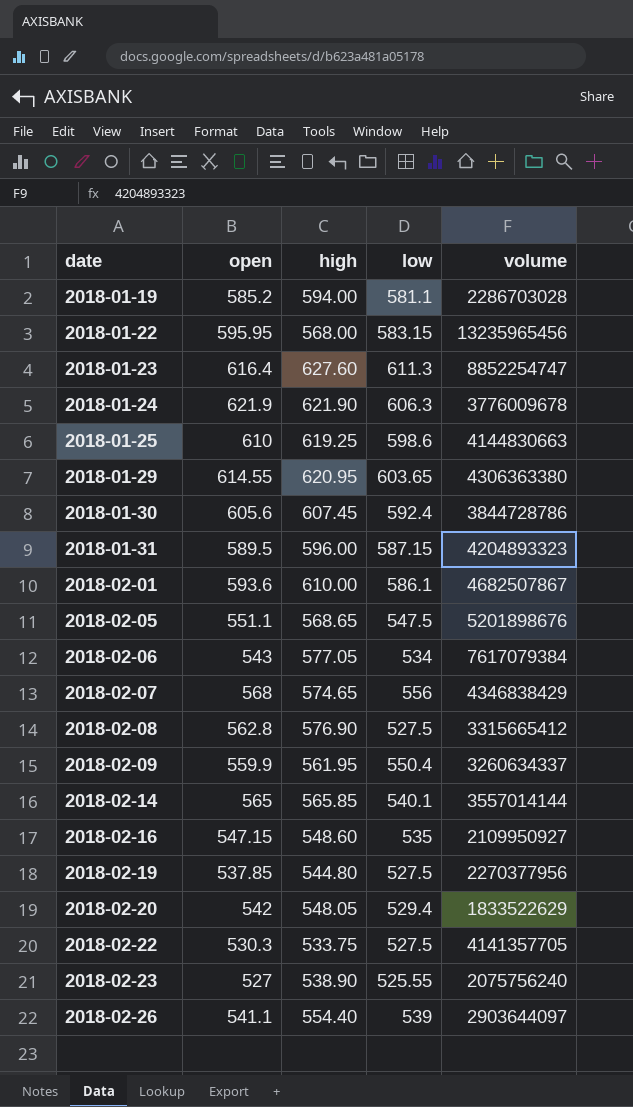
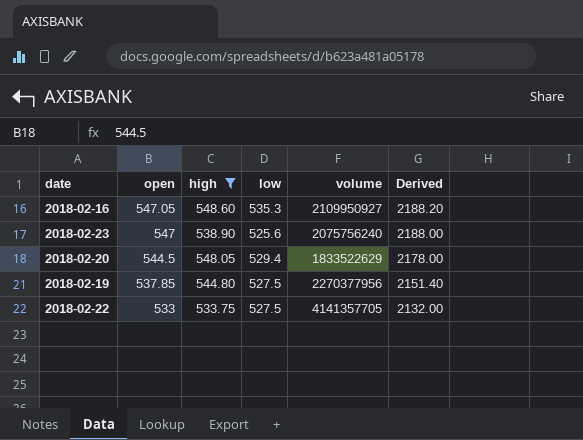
filter: none -> high <= 548.60
row order: date ascending -> open descending
column Derived | formula: none -> [open] * 4
2018-02-16 | open: 547.15 -> 547.05
2018-02-16 | low: 535 -> 535.3
2018-02-23 | open: 527 -> 547
2018-02-23 | low: 525.55 -> 525.6
2018-02-20 | open: 542 -> 544.5
2018-02-22 | open: 530.3 -> 533

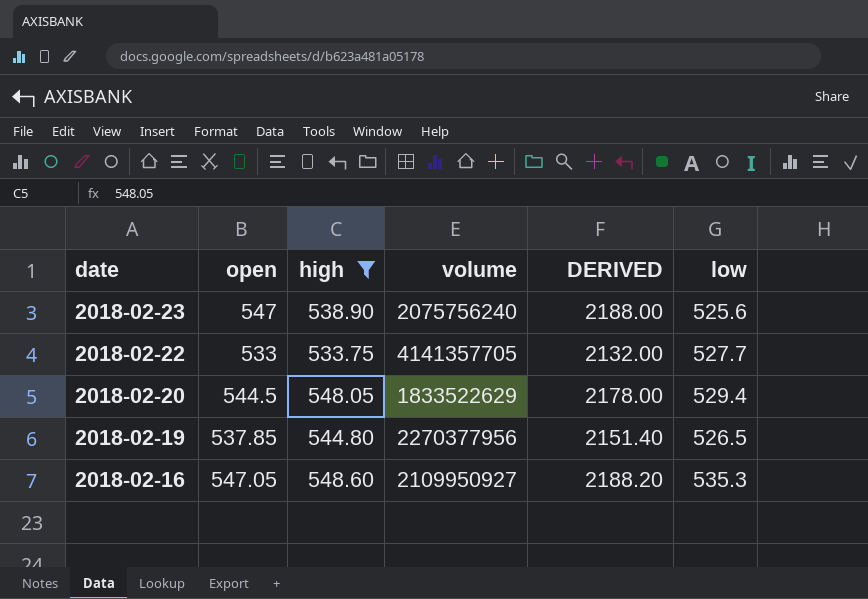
row order: open descending -> date descending
column name: Derived -> DERIVED
column low | position: 4 -> 6
2018-02-22 | low: 527.5 -> 527.7
2018-02-19 | low: 527.5 -> 526.5

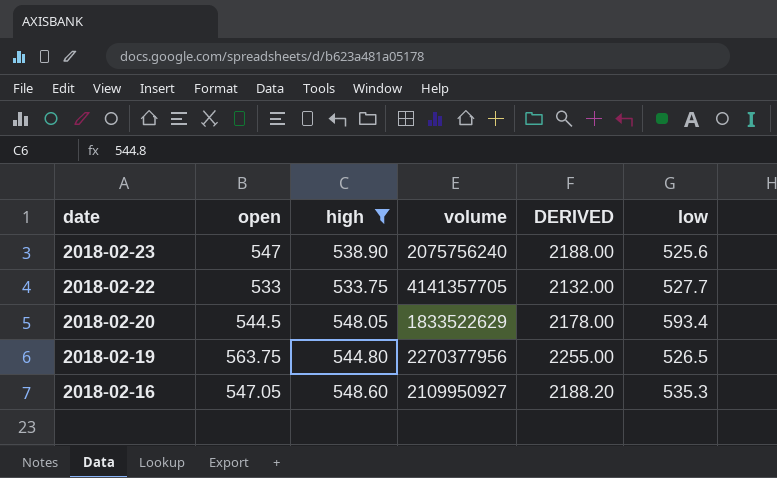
2018-02-20 | low: 529.4 -> 593.4
2018-02-19 | open: 537.85 -> 563.75
2018-02-19 | DERIVED: 2151.40 -> 2255.00

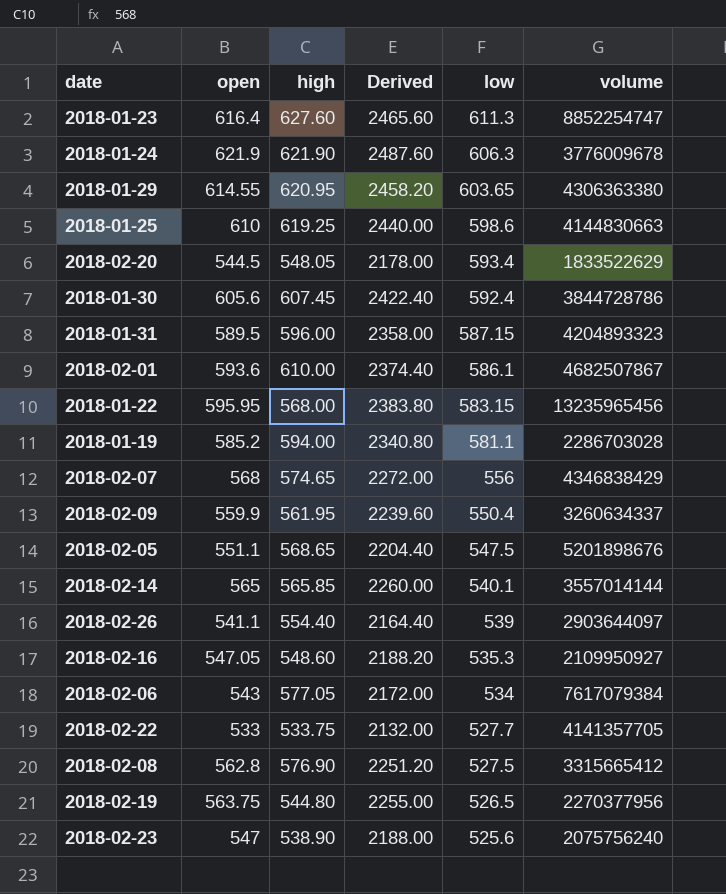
filter: high <= 548.60 -> none
row order: date descending -> low descending
column name: DERIVED -> Derived
column volume | position: 4 -> 6

